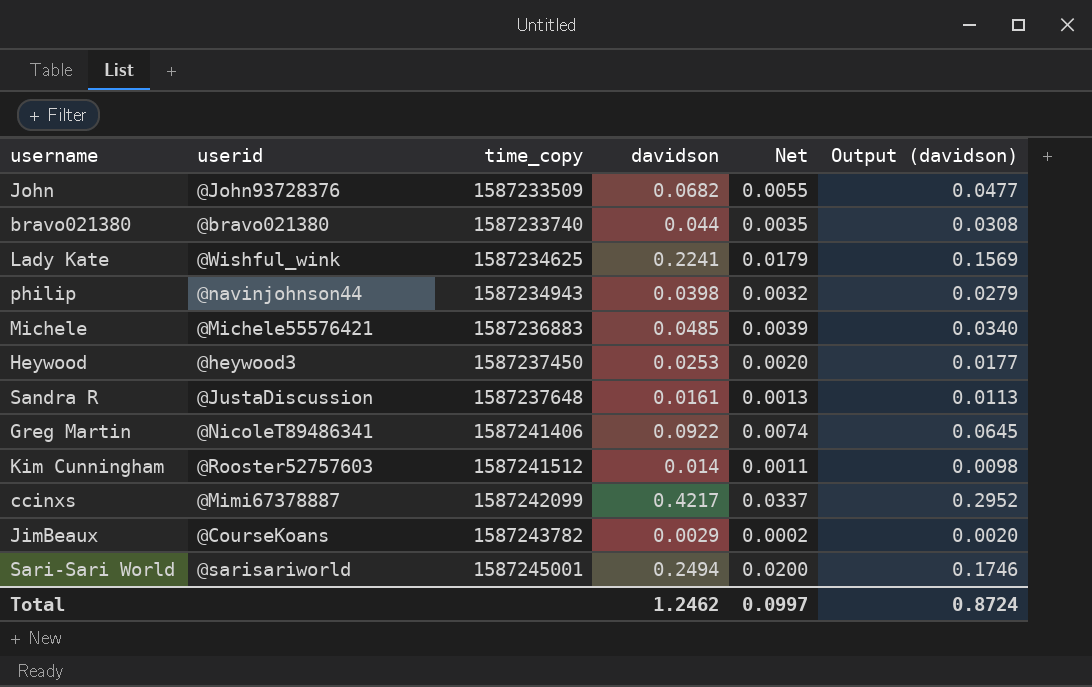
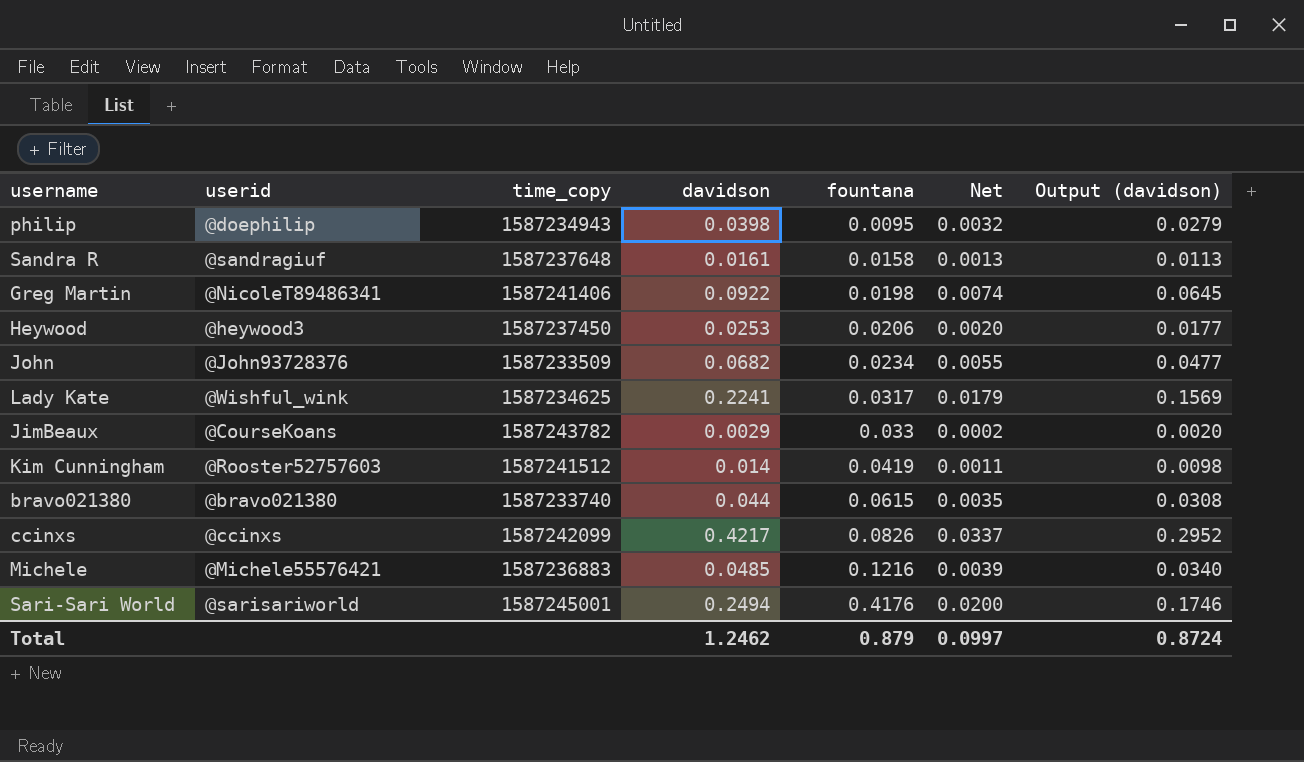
row order: time_copy ascending -> fountana ascending
column fountana | position: none -> 5
philip | userid: @navinjohnson44 -> @doephilip
Sandra R | userid: @JustaDiscussion -> @sandragiuf
ccinxs | userid: @Mimi67378887 -> @ccinxs

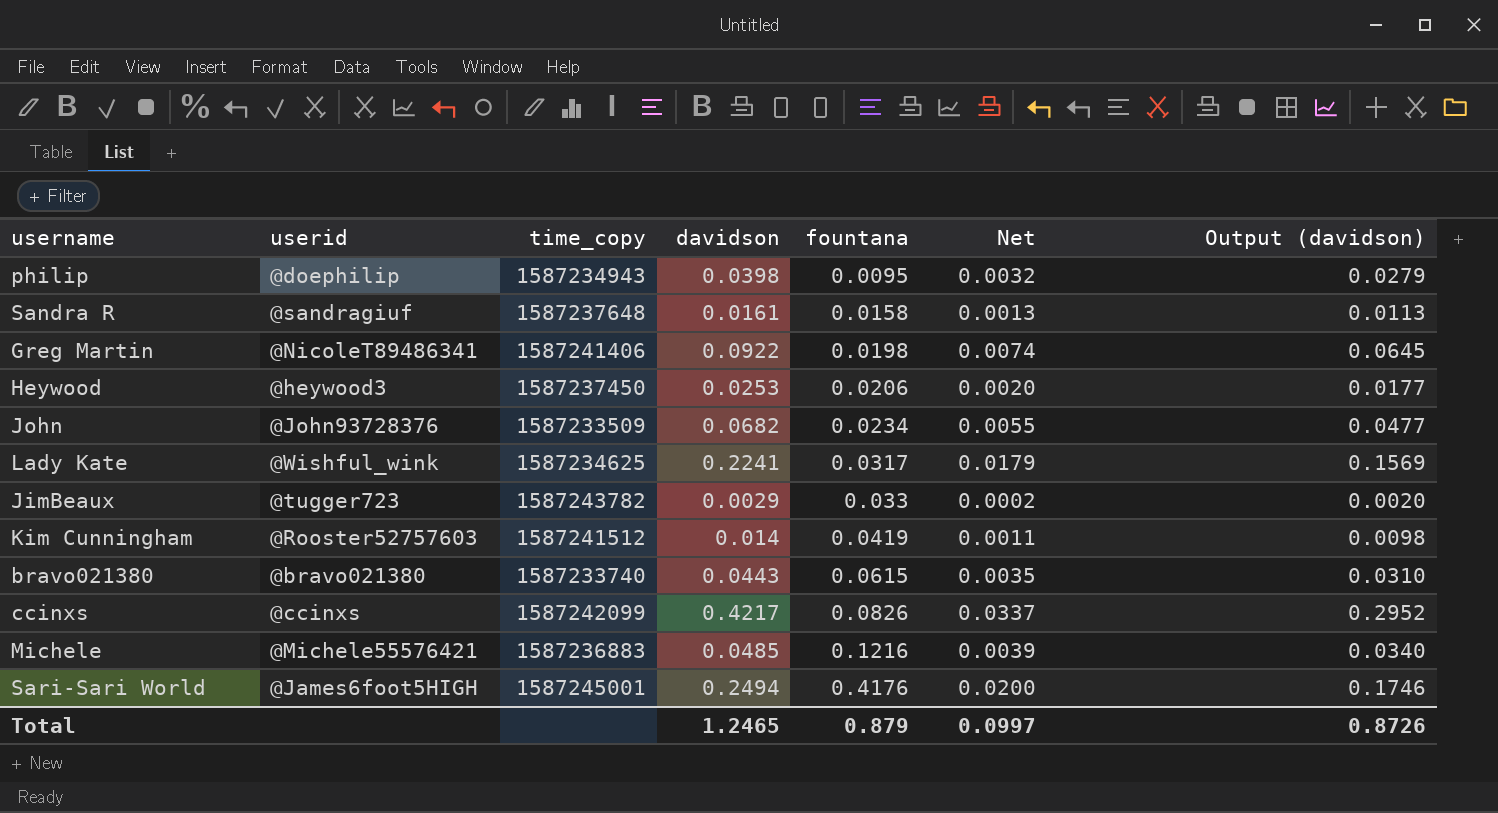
JimBeaux | userid: @CourseKoans -> @tugger723
bravo021380 | davidson: 0.044 -> 0.0443
bravo021380 | Output (davidson): 0.0308 -> 0.0310
Sari-Sari World | userid: @sarisariworld -> @James6foot5HIGH
Total | davidson: 1.2462 -> 1.2465
Total | Output (davidson): 0.8724 -> 0.8726

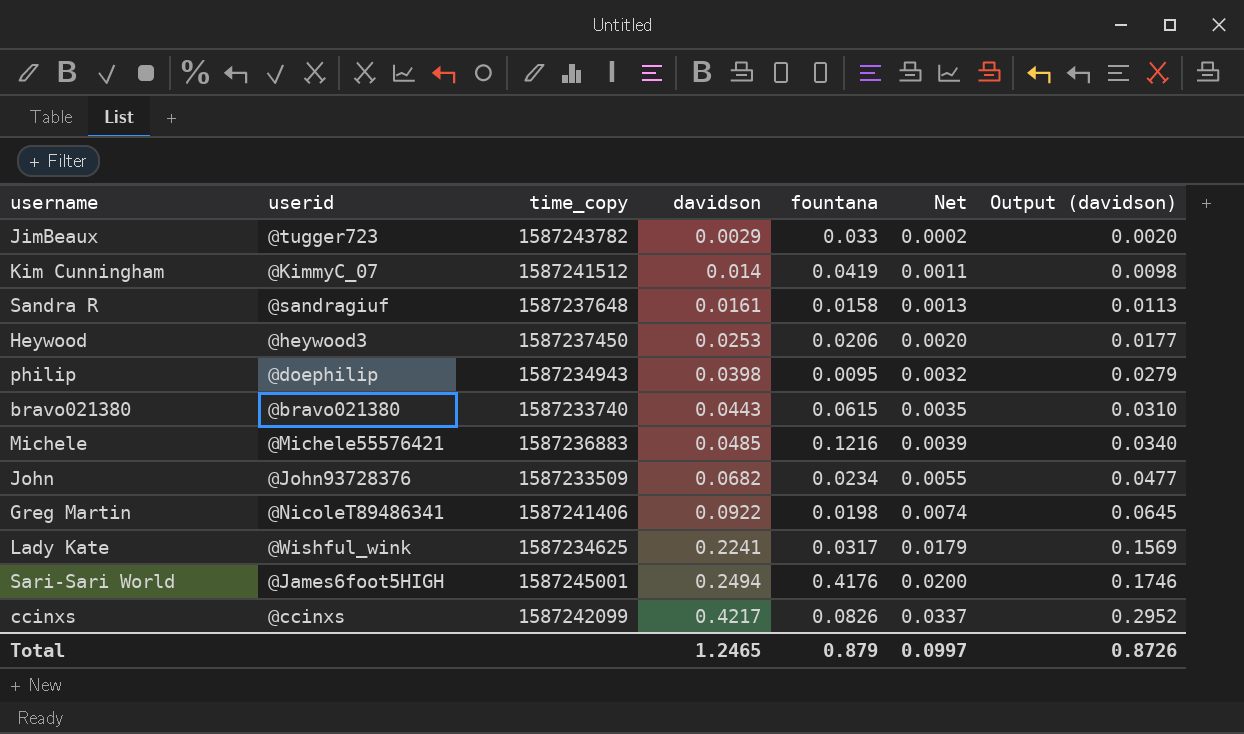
row order: fountana ascending -> davidson ascending
Kim Cunningham | userid: @Rooster52757603 -> @KimmyC_07

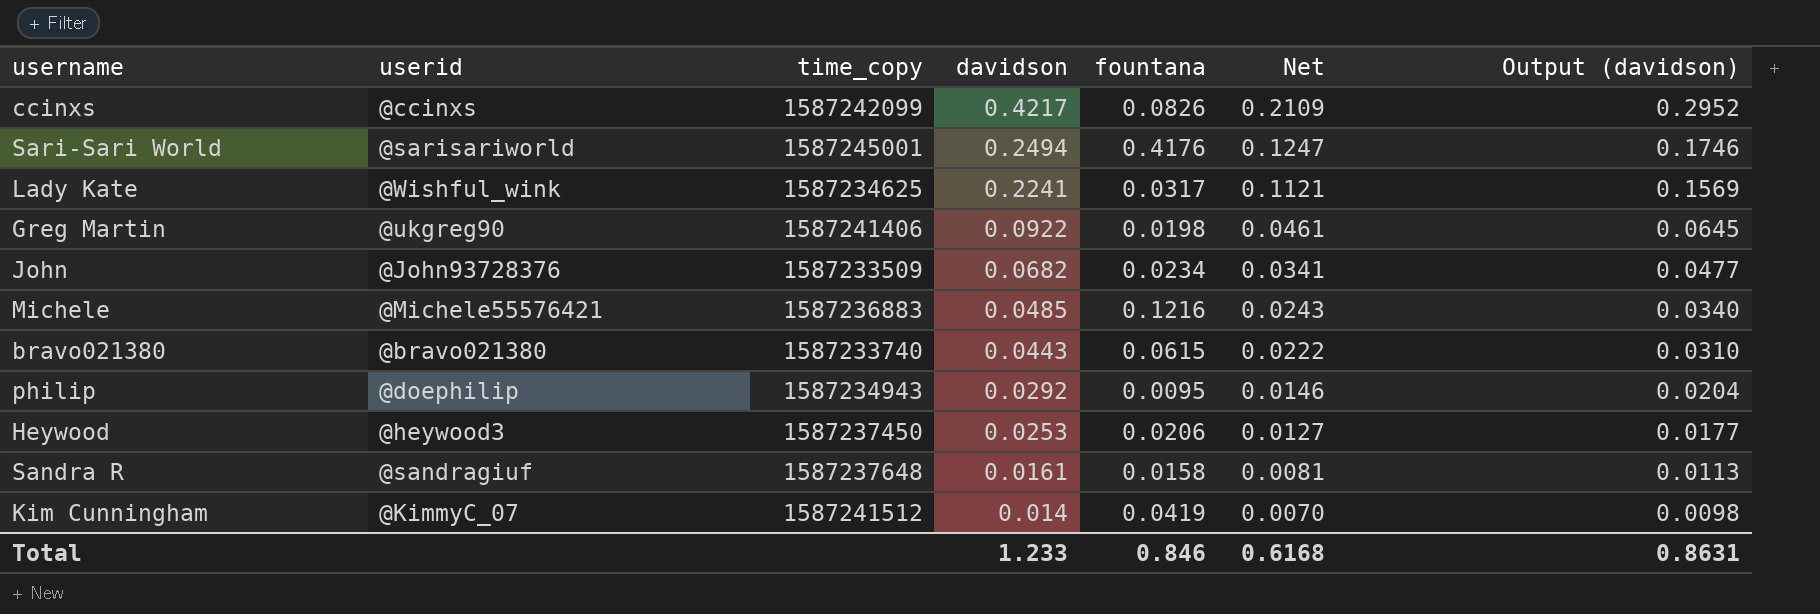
row order: davidson ascending -> davidson descending
column Net | formula: [davidson] * 0.08 -> [davidson] * 0.5
row JimBeaux: @tugger723 | 1587243782 | 0.0029 | 0.033 | 0.0002 | 0.0020 -> none
Sari-Sari World | userid: @James6foot5HIGH -> @sarisariworld
Greg Martin | userid: @NicoleT89486341 -> @ukgreg90
philip | davidson: 0.0398 -> 0.0292
philip | Output (davidson): 0.0279 -> 0.0204
Total | davidson: 1.2465 -> 1.233
Total | fountana: 0.879 -> 0.846
Total | Net: 0.0997 -> 0.6168
Total | Output (davidson): 0.8726 -> 0.8631

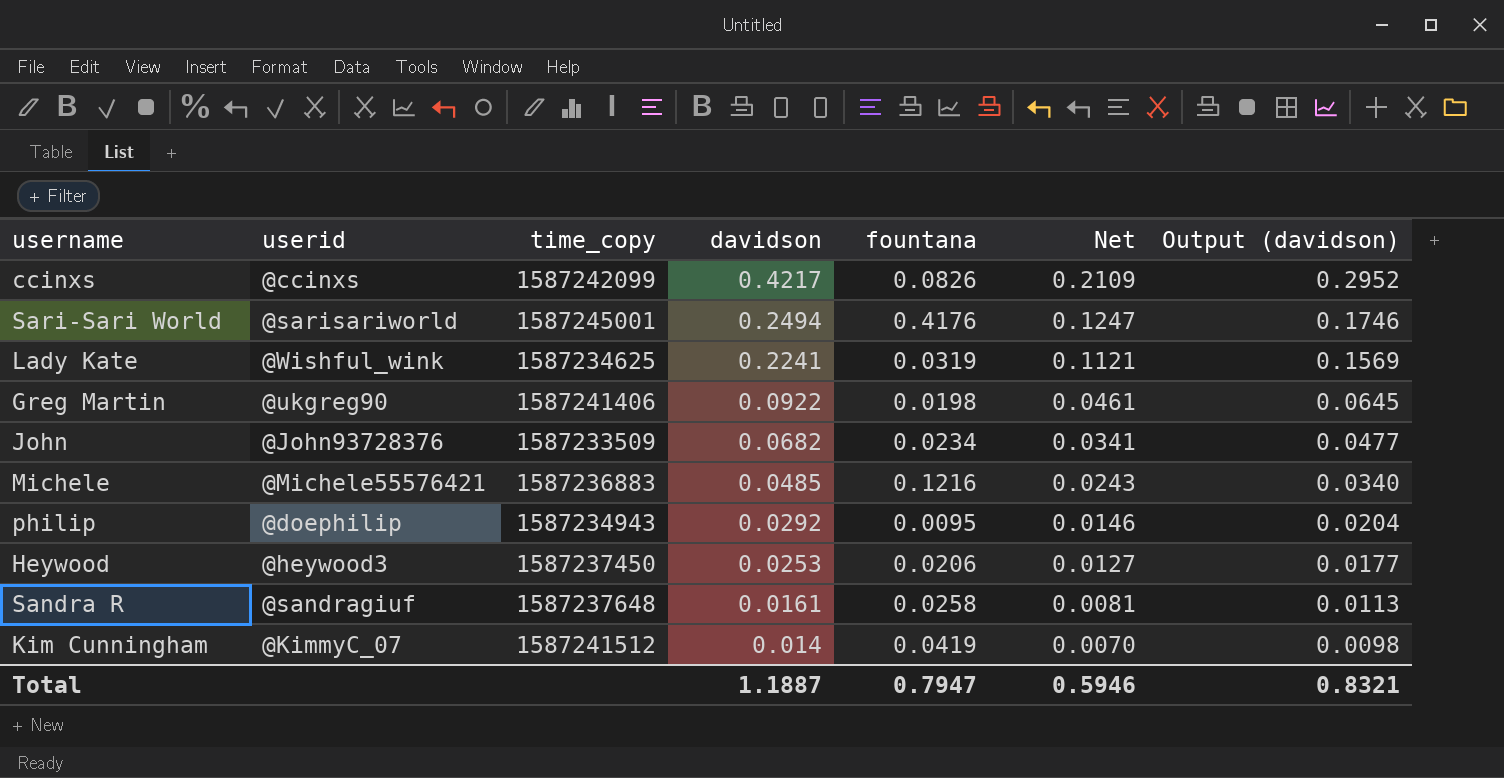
row bravo021380: @bravo021380 | 1587233740 | 0.0443 | 0.0615 | 0.0222 | 0.0310 -> none
Lady Kate | fountana: 0.0317 -> 0.0319
Sandra R | fountana: 0.0158 -> 0.0258
Total | davidson: 1.233 -> 1.1887
Total | fountana: 0.846 -> 0.7947
Total | Net: 0.6168 -> 0.5946
Total | Output (davidson): 0.8631 -> 0.8321

